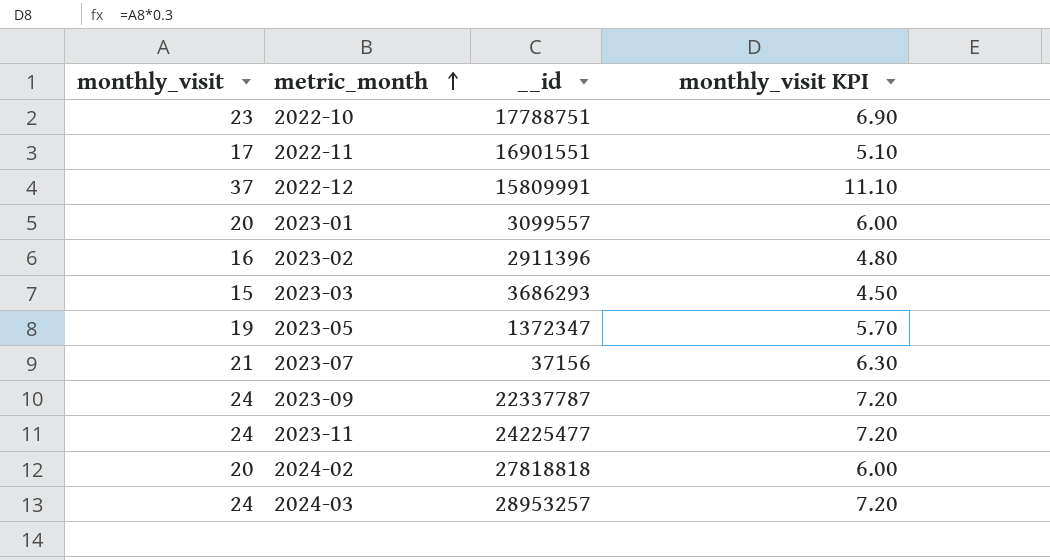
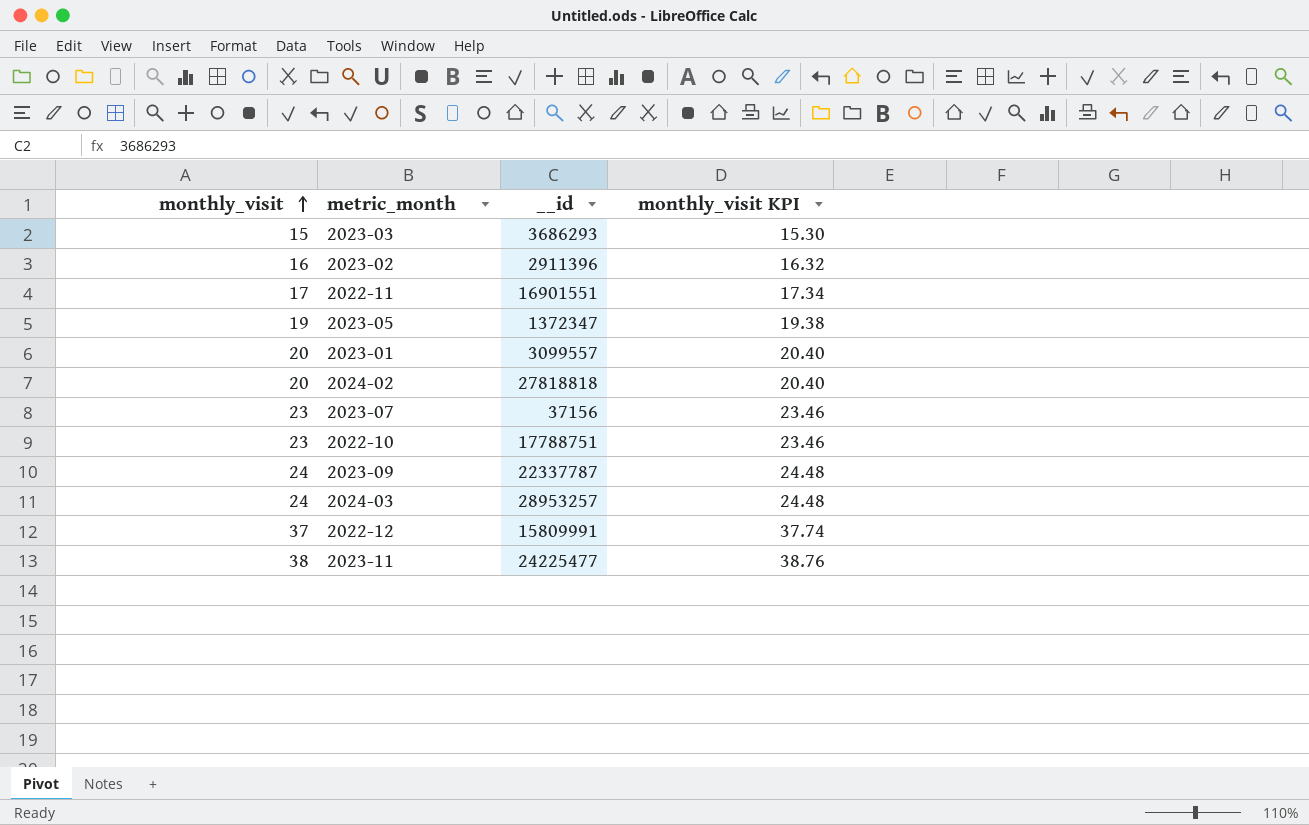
row order: metric_month ascending -> monthly_visit ascending
column monthly_visit KPI | formula: [monthly_visit] * 0.3 -> [monthly_visit] * 1.02
2023-07 | monthly_visit: 21 -> 23
2023-11 | monthly_visit: 24 -> 38

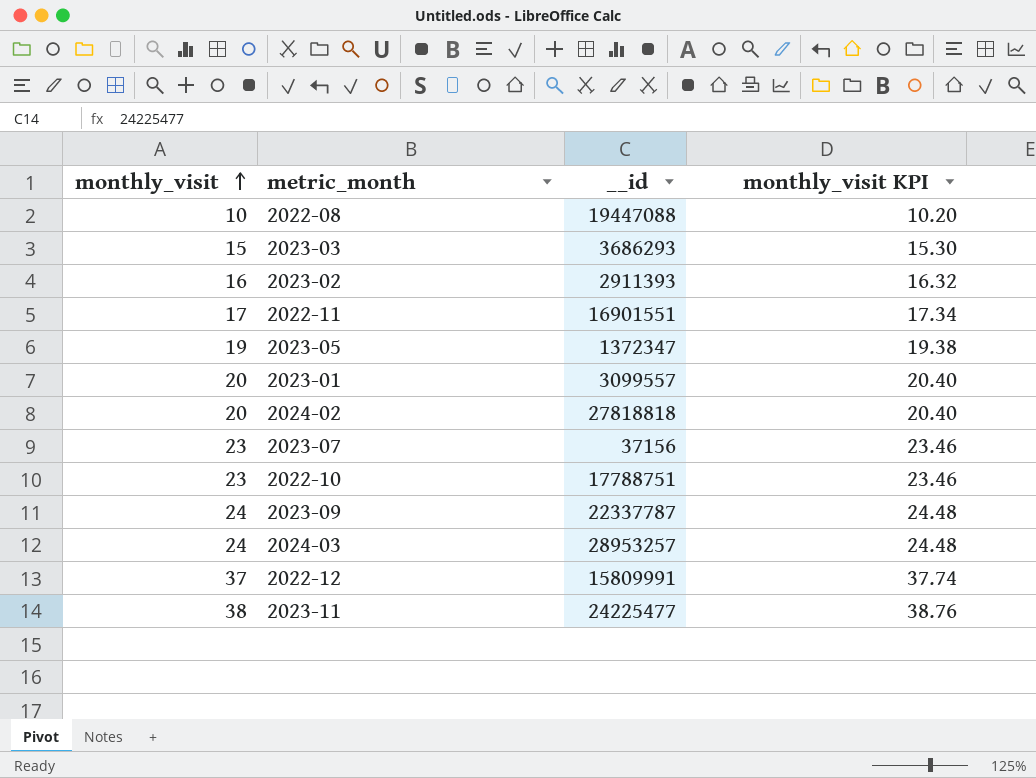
row 2022-08: none -> 10 | 19447088 | 10.20
2023-02 | __id: 2911396 -> 2911393

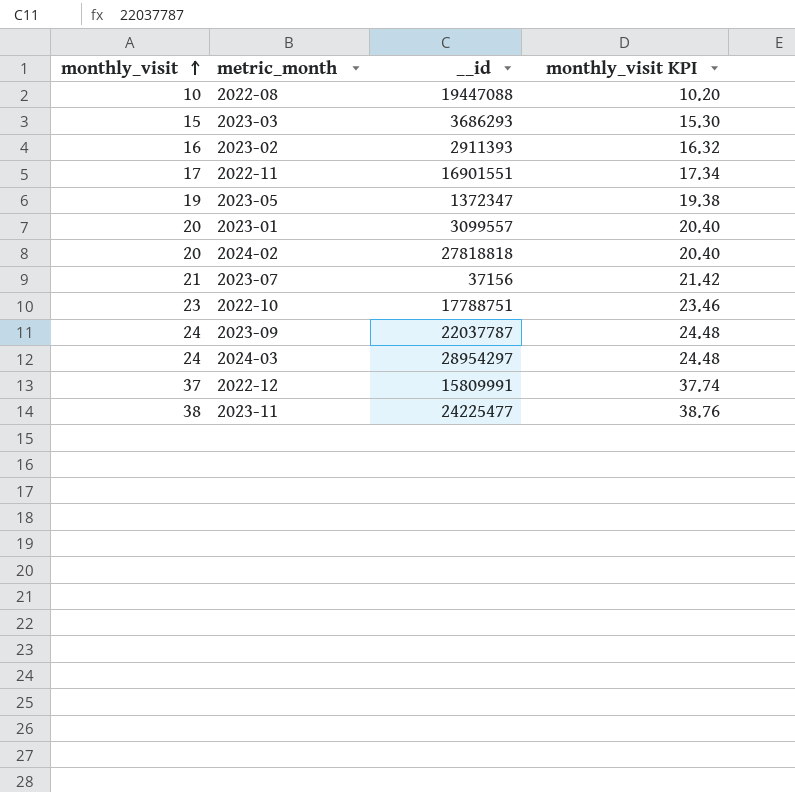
2023-07 | monthly_visit: 23 -> 21
2023-07 | monthly_visit KPI: 23.46 -> 21.42
2023-09 | __id: 22337787 -> 22037787
2024-03 | __id: 28953257 -> 28954297

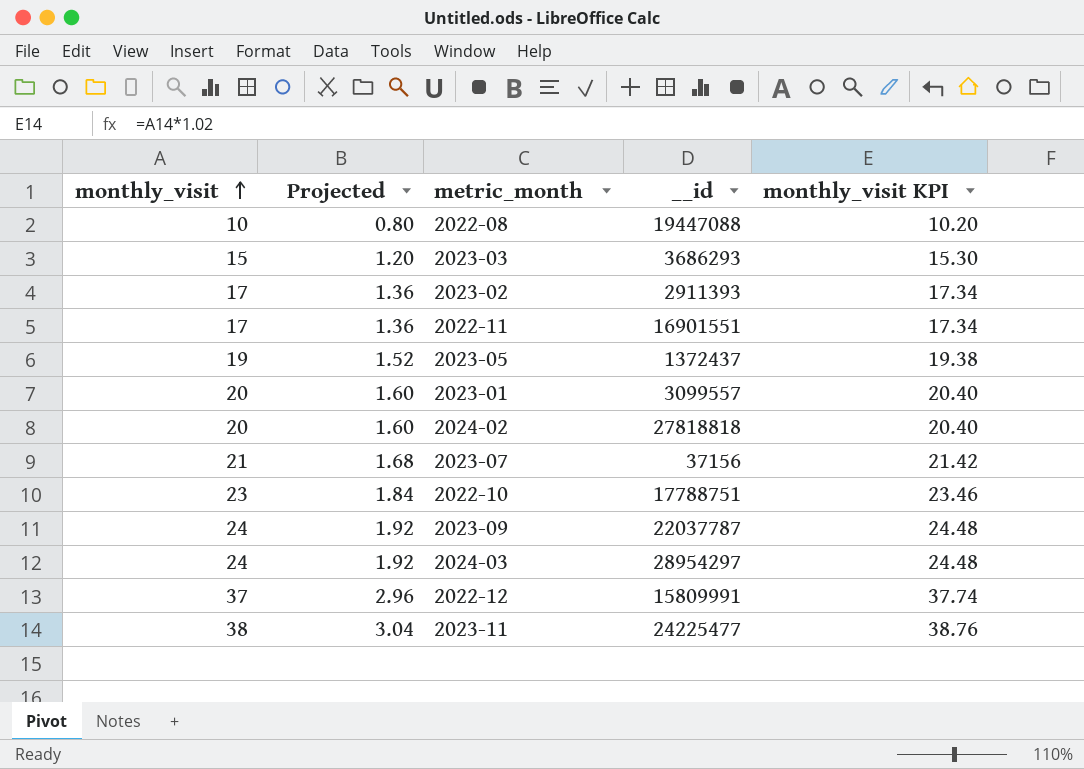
column Projected | formula: none -> [monthly_visit] * 0.08
2023-02 | monthly_visit: 16 -> 17
2023-02 | monthly_visit KPI: 16.32 -> 17.34
2023-05 | __id: 1372347 -> 1372437

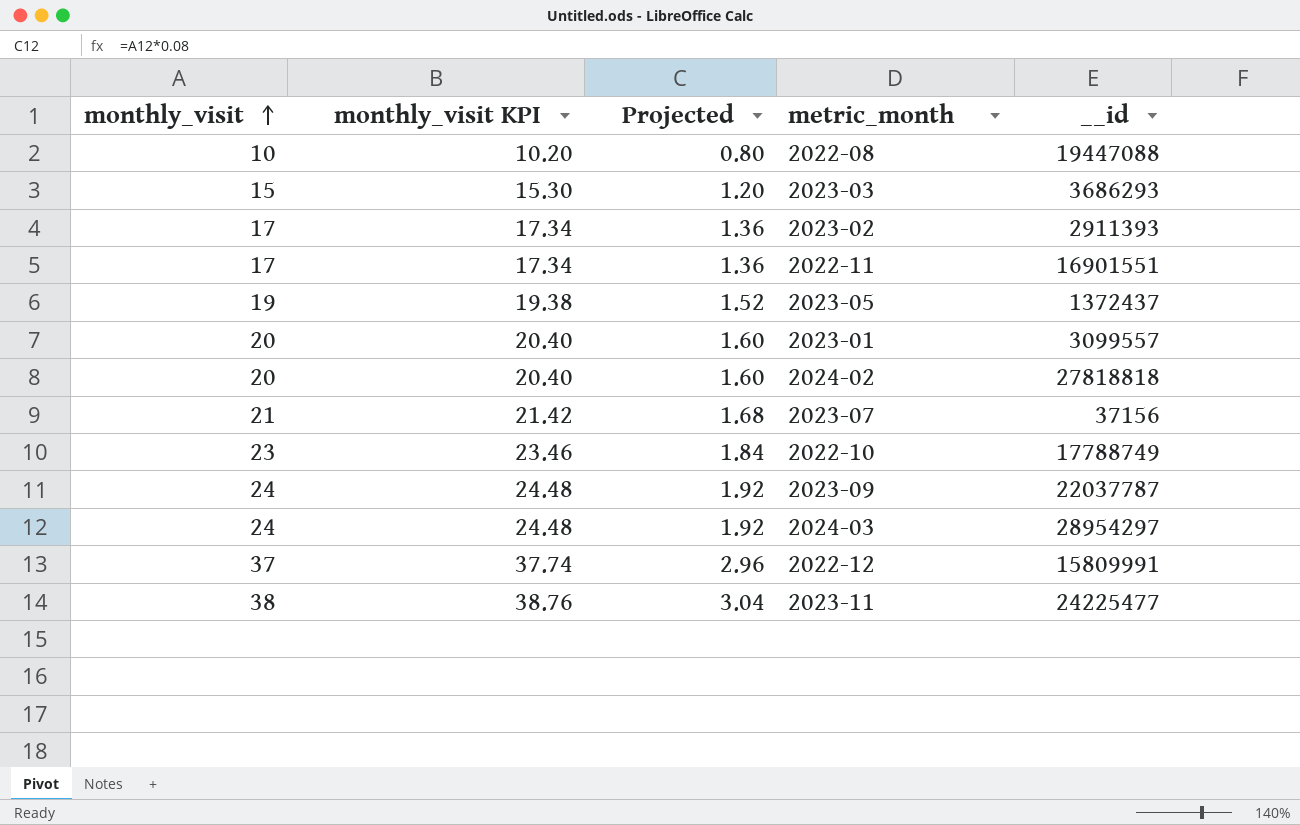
column monthly_visit KPI | position: 5 -> 2
2022-10 | __id: 17788751 -> 17788749

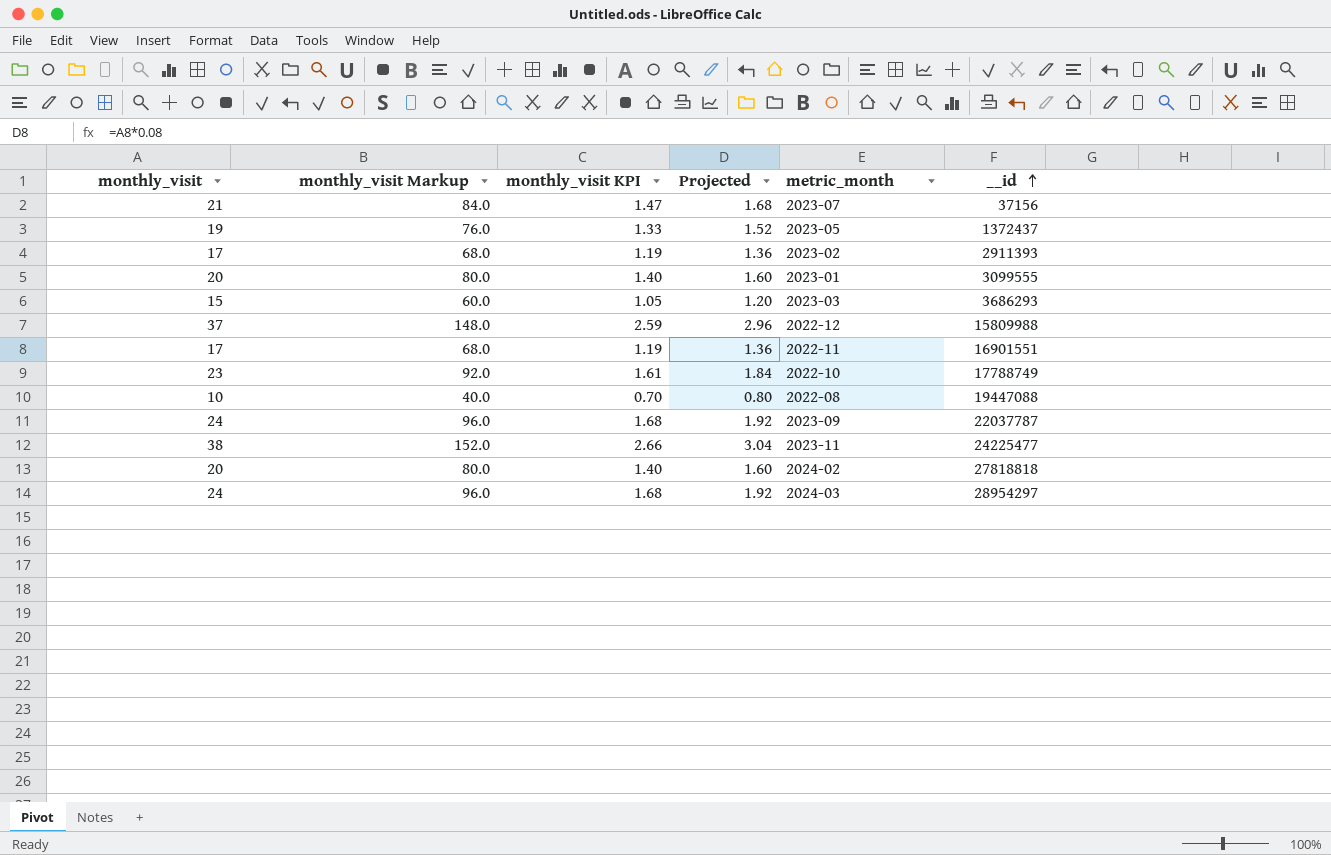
row order: monthly_visit ascending -> __id ascending
column monthly_visit Markup | formula: none -> [monthly_visit] * 4
column monthly_visit KPI | formula: [monthly_visit] * 1.02 -> [monthly_visit] * 0.07
2023-01 | __id: 3099557 -> 3099555
2022-12 | __id: 15809991 -> 15809988

